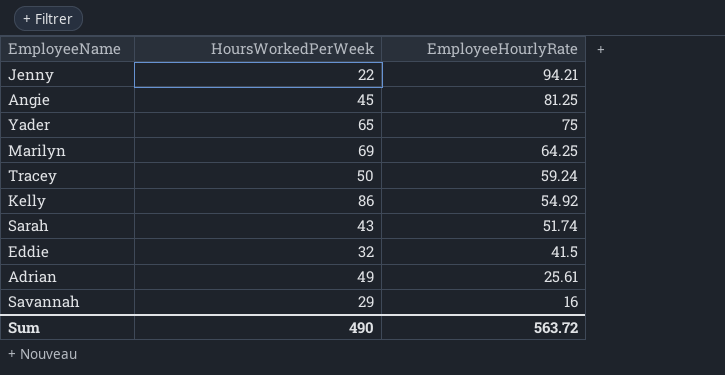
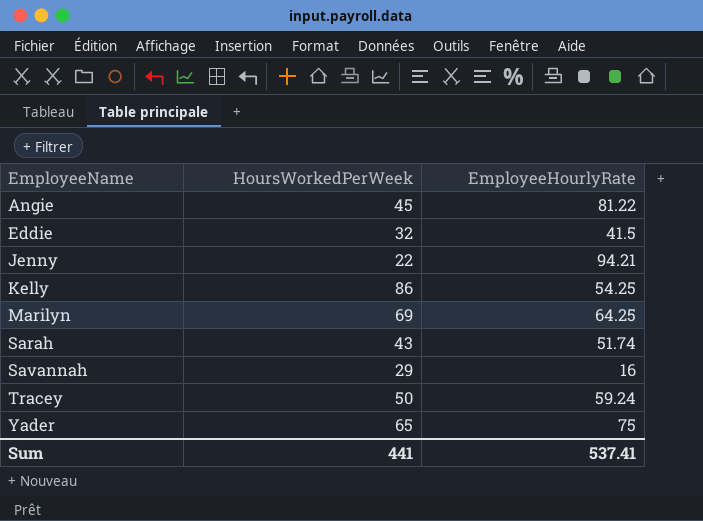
row order: EmployeeHourlyRate descending -> EmployeeName ascending
row Adrian: 49 | 25.61 -> none
Angie | EmployeeHourlyRate: 81.25 -> 81.22
Kelly | EmployeeHourlyRate: 54.92 -> 54.25
Sum | HoursWorkedPerWeek: 490 -> 441
Sum | EmployeeHourlyRate: 563.72 -> 537.41

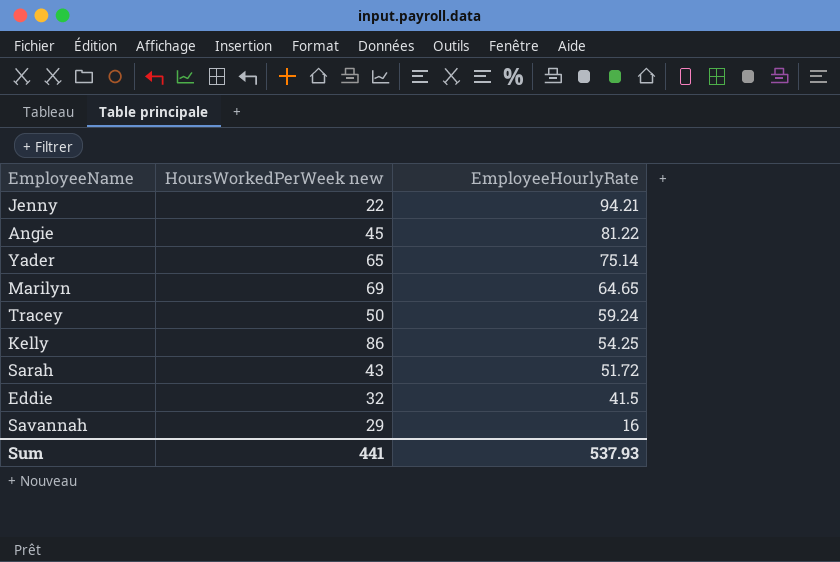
row order: EmployeeName ascending -> EmployeeHourlyRate descending
column name: HoursWorkedPerWeek -> HoursWorkedPerWeek new
Yader | EmployeeHourlyRate: 75 -> 75.14
Marilyn | EmployeeHourlyRate: 64.25 -> 64.65
Sarah | EmployeeHourlyRate: 51.74 -> 51.72
Sum | EmployeeHourlyRate: 537.41 -> 537.93

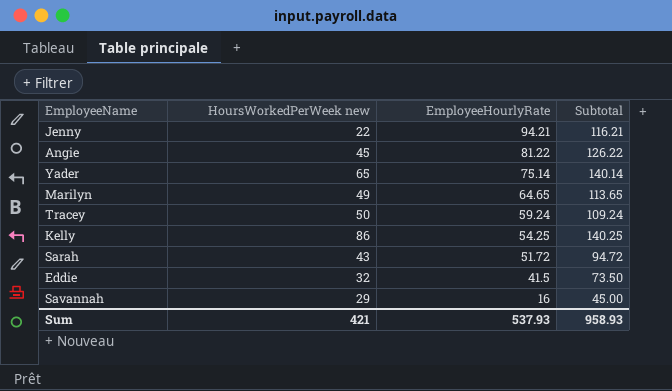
column Subtotal | formula: none -> [HoursWorkedPerWeek new] + [EmployeeHourlyRate]
Marilyn | HoursWorkedPerWeek new: 69 -> 49
Sum | HoursWorkedPerWeek new: 441 -> 421

